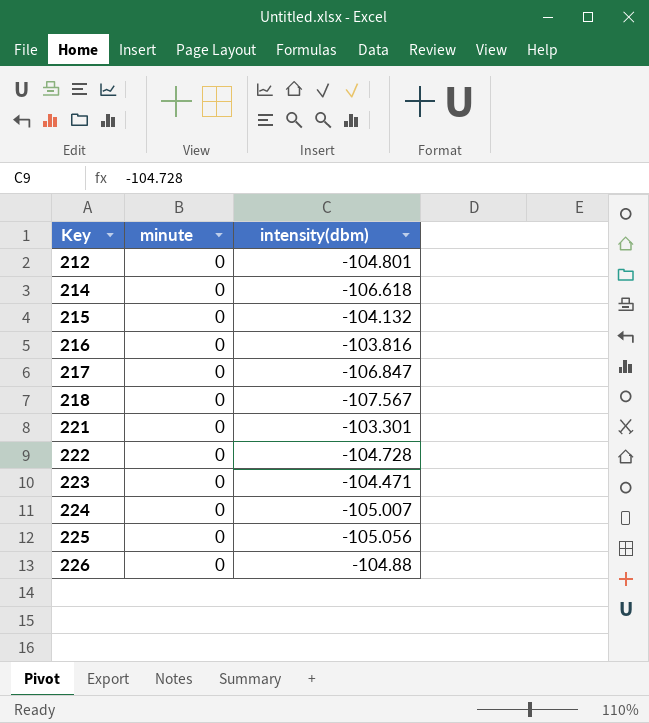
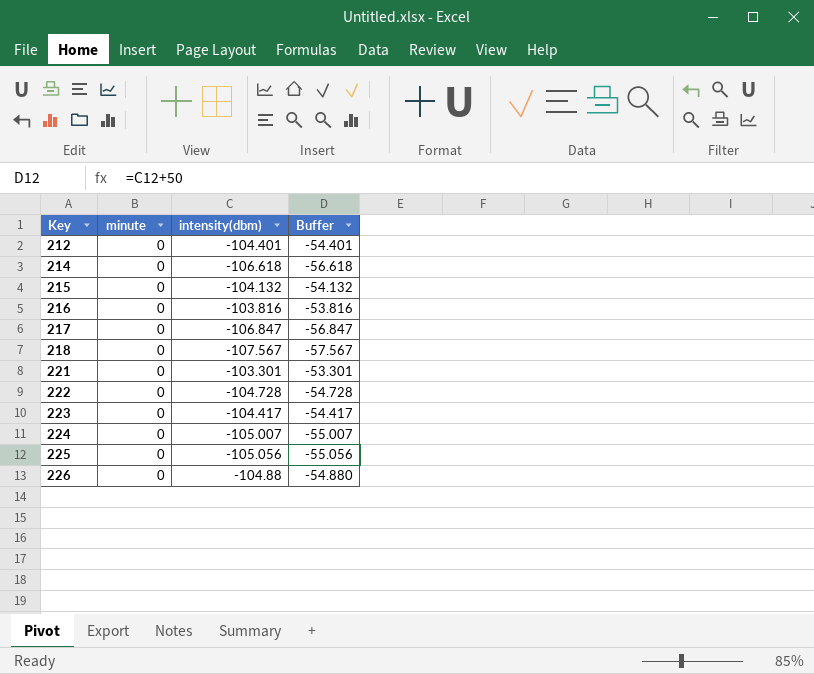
column Buffer | formula: none -> [intensity(dbm)] + 50
212 | intensity(dbm): -104.801 -> -104.401
223 | intensity(dbm): -104.471 -> -104.417

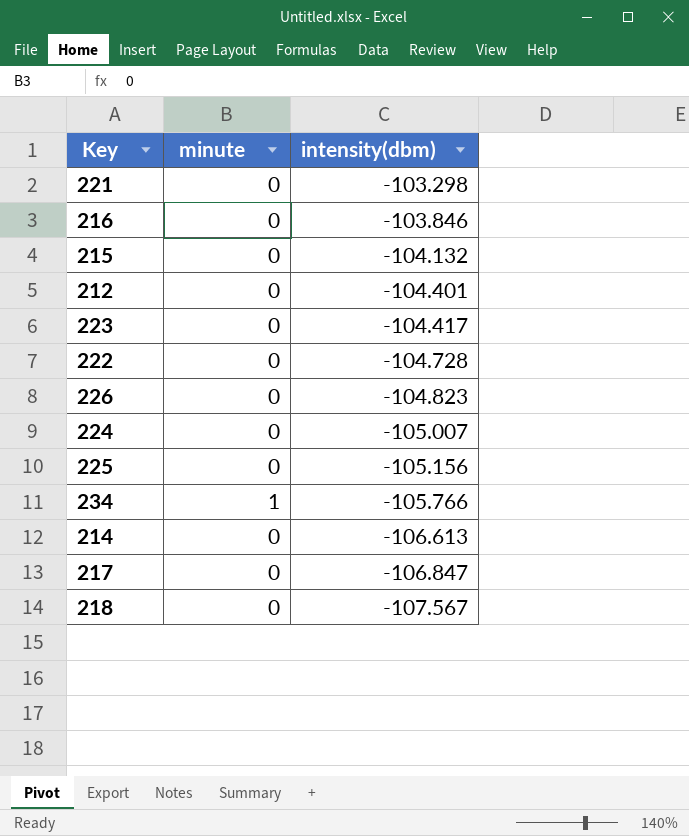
row order: Key ascending -> intensity(dbm) descending
column Buffer | formula: [intensity(dbm)] + 50 -> none
221 | intensity(dbm): -103.301 -> -103.298
216 | intensity(dbm): -103.816 -> -103.846
226 | intensity(dbm): -104.88 -> -104.823
225 | intensity(dbm): -105.056 -> -105.156
row 234: none -> 1 | -105.766
214 | intensity(dbm): -106.618 -> -106.613

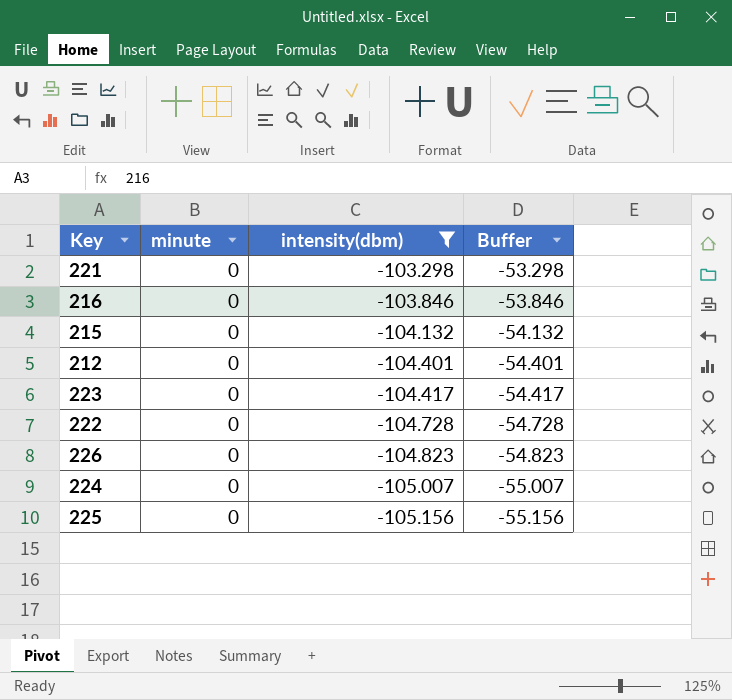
filter: none -> intensity(dbm) >= -105.156
column Buffer | formula: none -> [intensity(dbm)] + 50

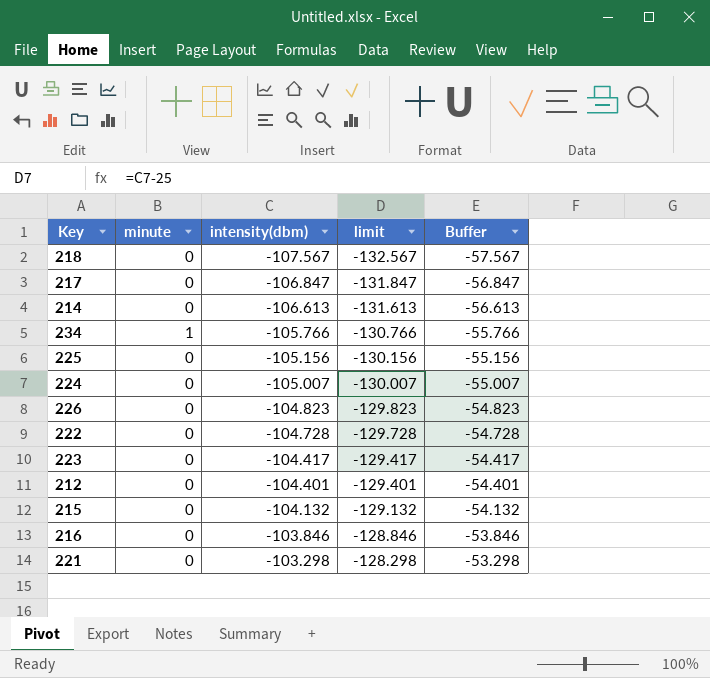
filter: intensity(dbm) >= -105.156 -> none
row order: intensity(dbm) descending -> intensity(dbm) ascending
column limit | formula: none -> [intensity(dbm)] - 25

